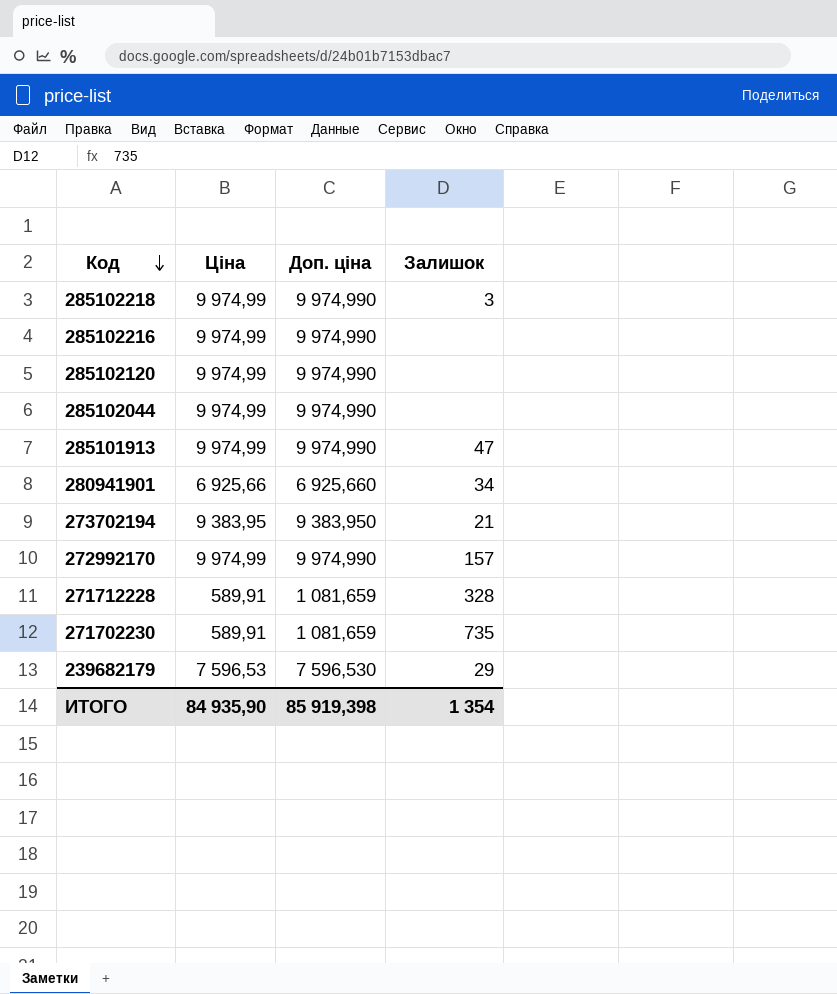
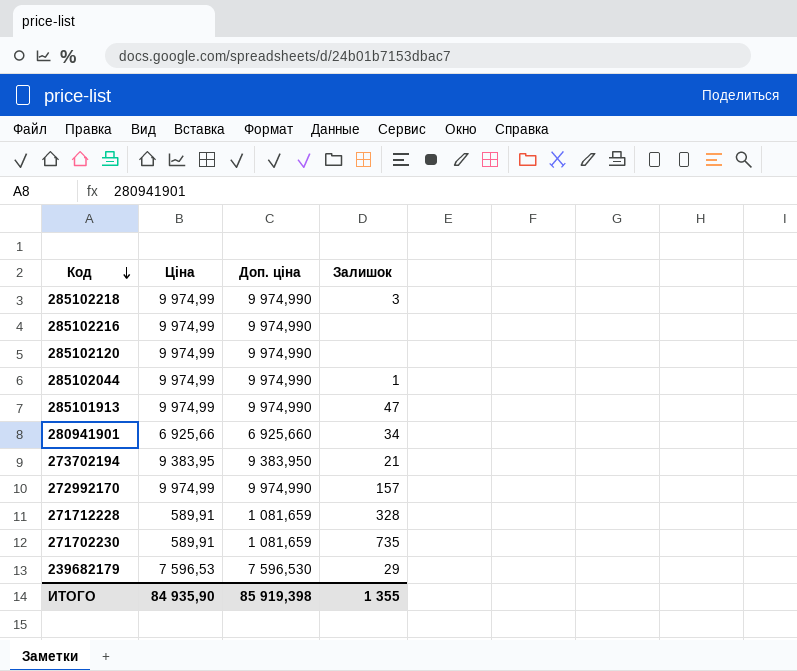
285102044 | Залишок: none -> 1
ИТОГО | Залишок: 1 354 -> 1 355

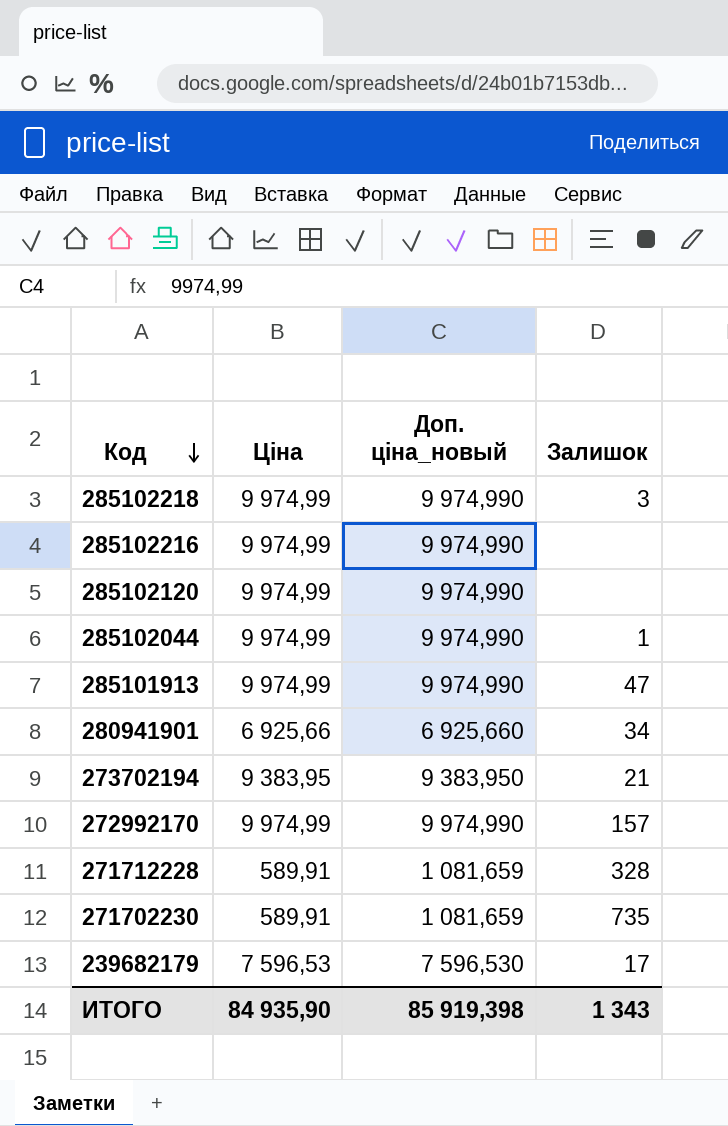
column name: Доп. ціна -> Доп. ціна_новый
239682179 | Залишок: 29 -> 17
ИТОГО | Залишок: 1 355 -> 1 343

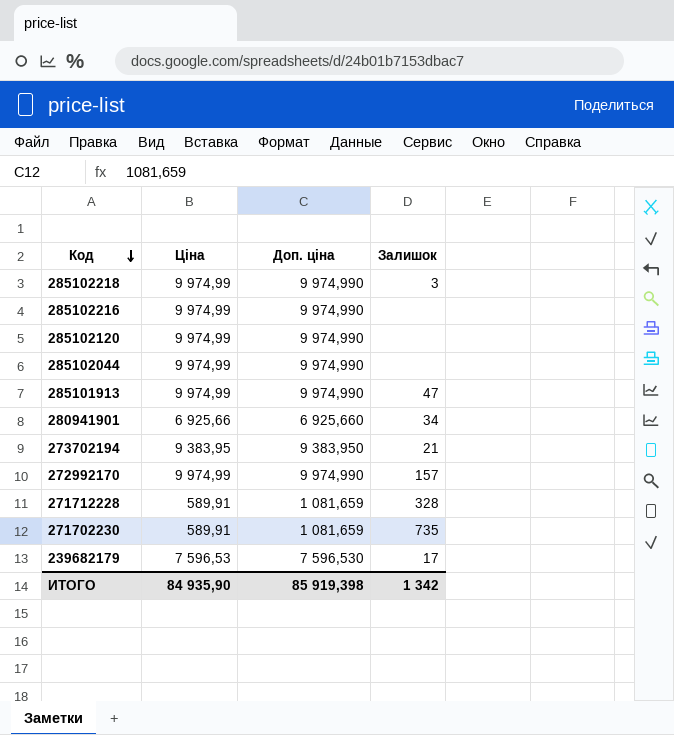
column name: Доп. ціна_новый -> Доп. ціна
285102044 | Залишок: 1 -> none
ИТОГО | Залишок: 1 343 -> 1 342

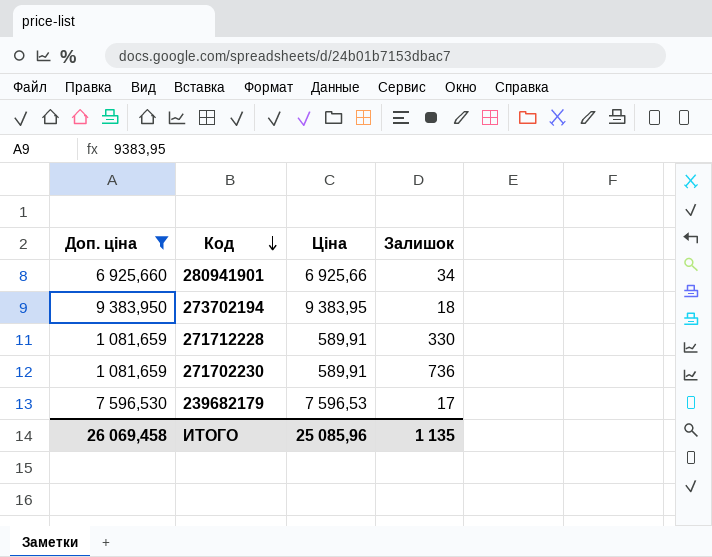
filter: none -> Доп. ціна != 9 974,990
column Доп. ціна | position: 3 -> 1
273702194 | Залишок: 21 -> 18
271712228 | Залишок: 328 -> 330
271702230 | Залишок: 735 -> 736
ИТОГО | Доп. ціна: 85 919,398 -> 26 069,458
ИТОГО | Ціна: 84 935,90 -> 25 085,96
ИТОГО | Залишок: 1 342 -> 1 135

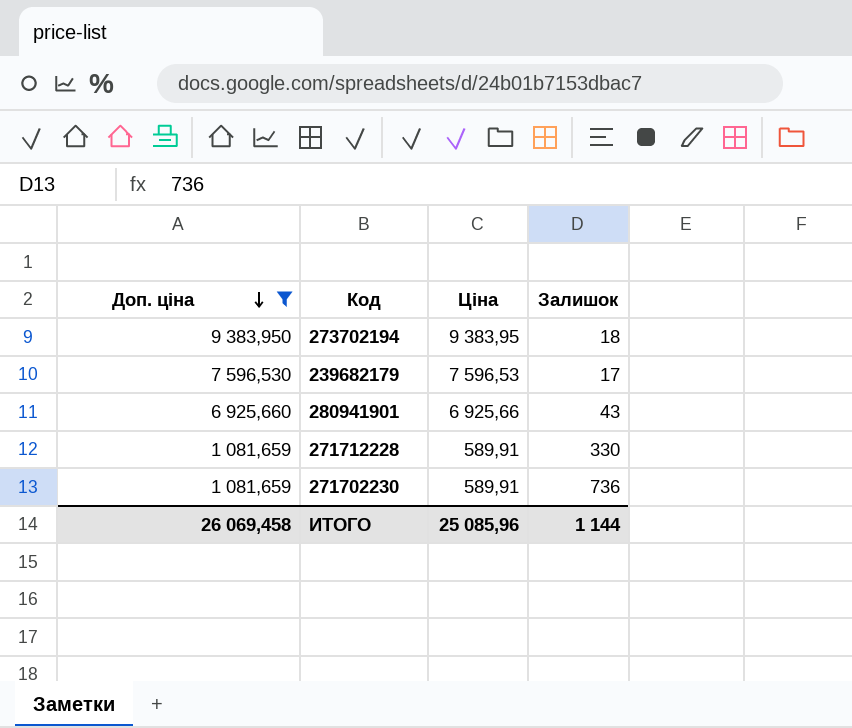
row order: Код descending -> Доп. ціна descending
280941901 | Залишок: 34 -> 43
ИТОГО | Залишок: 1 135 -> 1 144

